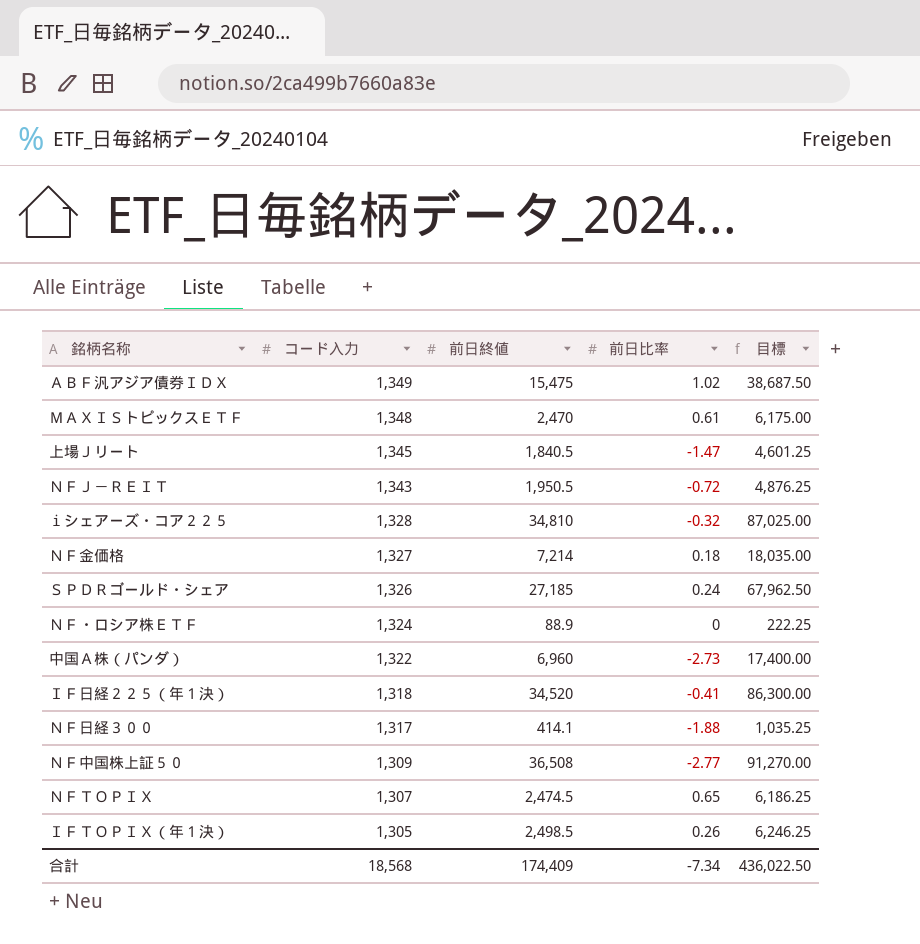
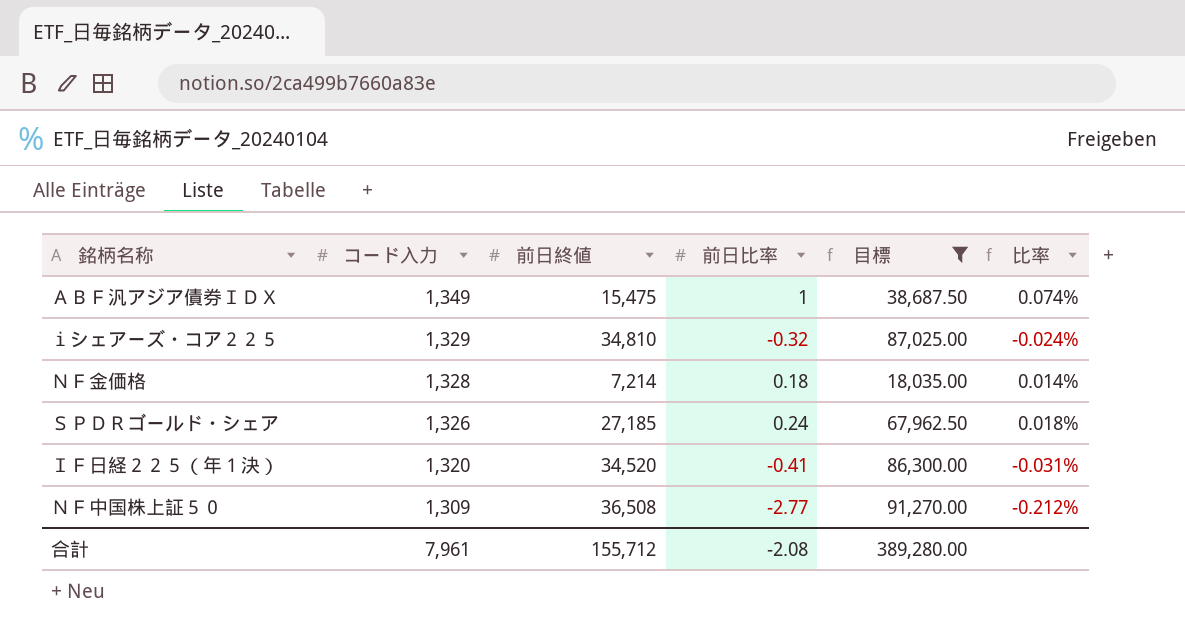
filter: none -> 目標 >= 18,035.00
column 比率 | formula: none -> [前日比率] / [コード入力]
ＡＢＦ汎アジア債券ＩＤＸ | 前日比率: 1.02 -> 1
ｉシェアーズ・コア２２５ | コード入力: 1,328 -> 1,329
ＮＦ金価格 | コード入力: 1,327 -> 1,328
ＩＦ日経２２５（年１決） | コード入力: 1,318 -> 1,320
合計 | コード入力: 18,568 -> 7,961
合計 | 前日終値: 174,409 -> 155,712
合計 | 前日比率: -7.34 -> -2.08
合計 | 目標: 436,022.50 -> 389,280.00

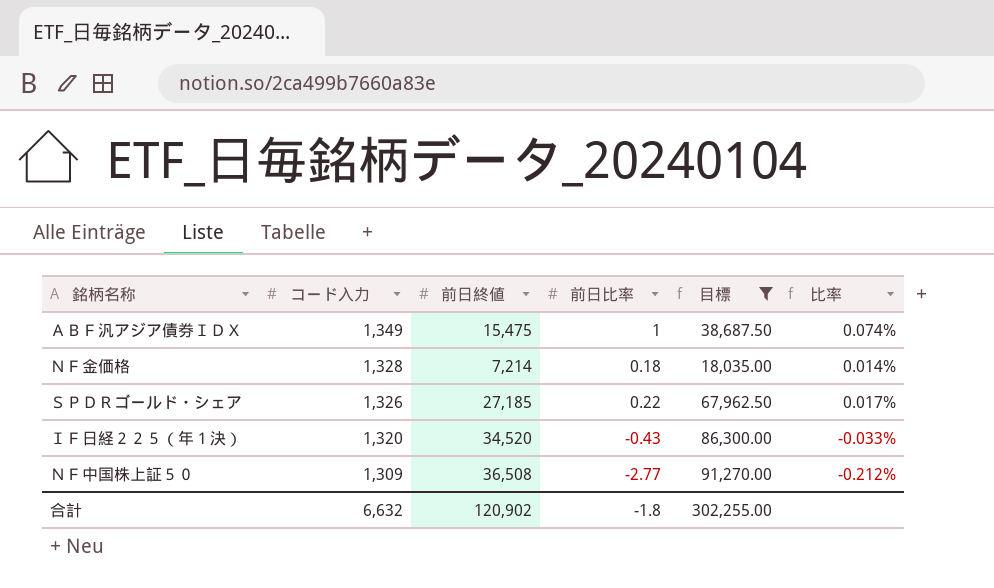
row ｉシェアーズ・コア２２５: 1,329 | 34,810 | -0.32 | 87,025.00 | -0.024% -> none
ＳＰＤＲゴールド・シェア | 前日比率: 0.24 -> 0.22
ＳＰＤＲゴールド・シェア | 比率: 0.018% -> 0.017%
ＩＦ日経２２５（年１決） | 前日比率: -0.41 -> -0.43
ＩＦ日経２２５（年１決） | 比率: -0.031% -> -0.033%
合計 | コード入力: 7,961 -> 6,632
合計 | 前日終値: 155,712 -> 120,902
合計 | 前日比率: -2.08 -> -1.8
合計 | 目標: 389,280.00 -> 302,255.00

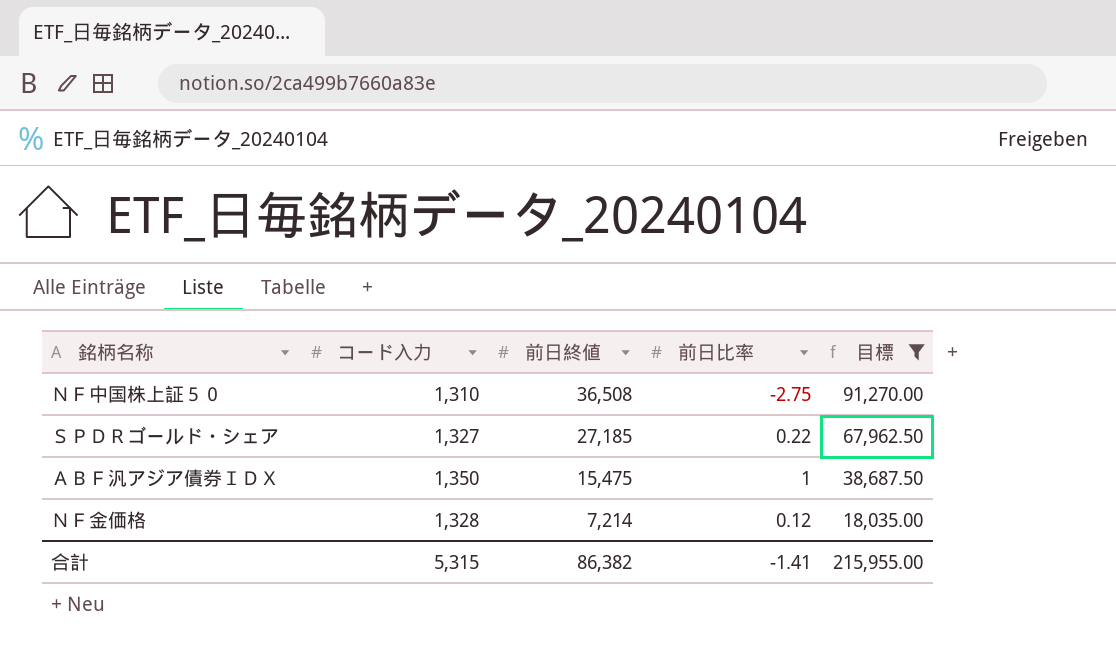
row order: コード入力 descending -> 前日終値 descending
column 比率 | formula: [前日比率] / [コード入力] -> none
row ＩＦ日経２２５（年１決）: 1,320 | 34,520 | -0.43 | 86,300.00 | -0.033% -> none
ＮＦ中国株上証５０ | コード入力: 1,309 -> 1,310
ＮＦ中国株上証５０ | 前日比率: -2.77 -> -2.75
ＳＰＤＲゴールド・シェア | コード入力: 1,326 -> 1,327
ＡＢＦ汎アジア債券ＩＤＸ | コード入力: 1,349 -> 1,350
ＮＦ金価格 | 前日比率: 0.18 -> 0.12
合計 | コード入力: 6,632 -> 5,315
合計 | 前日終値: 120,902 -> 86,382
合計 | 前日比率: -1.8 -> -1.41
合計 | 目標: 302,255.00 -> 215,955.00

